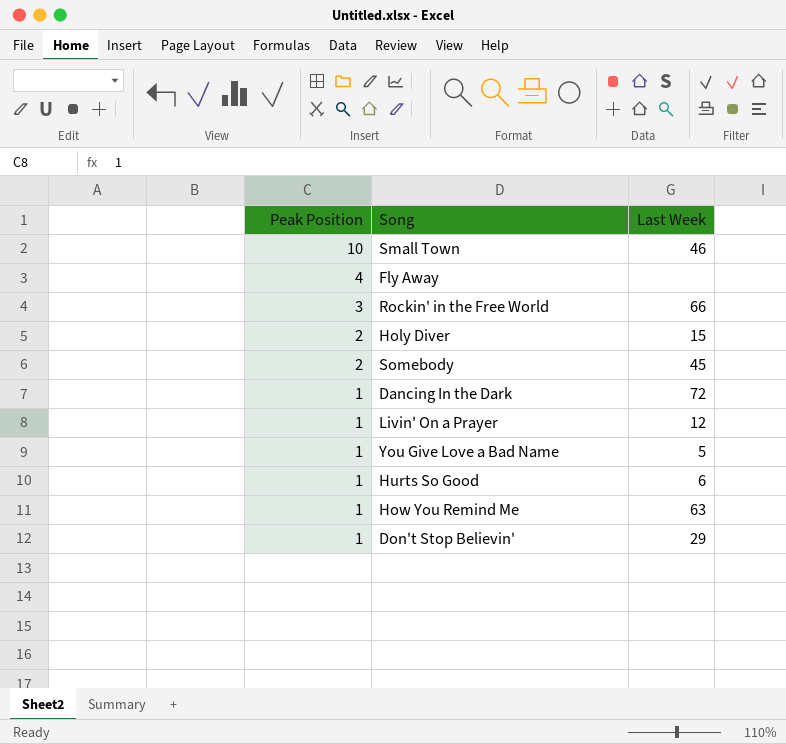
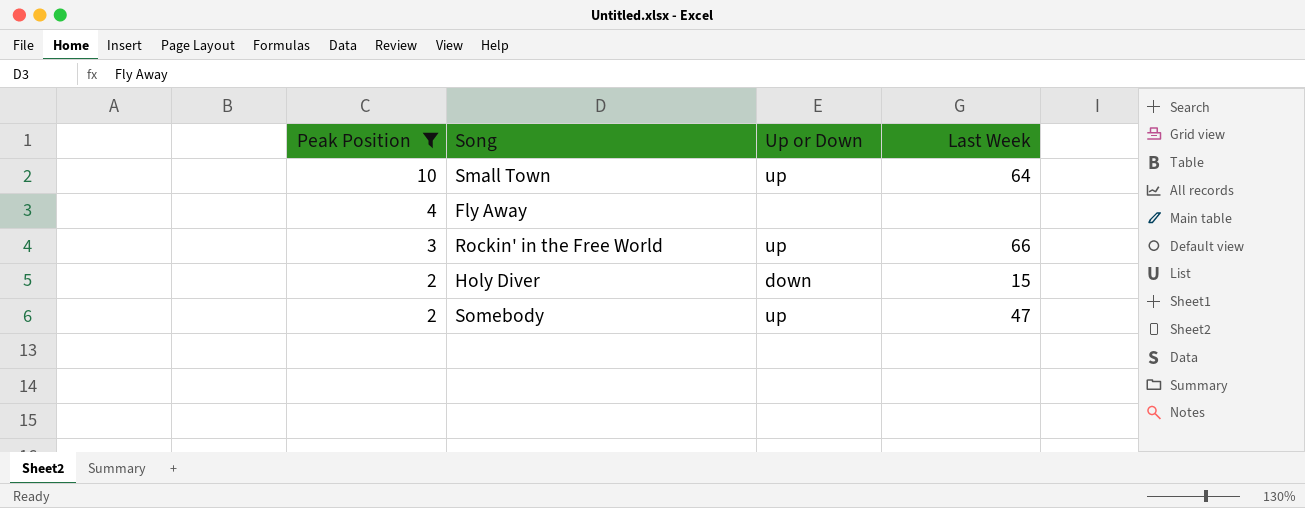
filter: none -> Peak Position != 1
column Up or Down | position: none -> 3
Small Town | Last Week: 46 -> 64
Somebody | Last Week: 45 -> 47

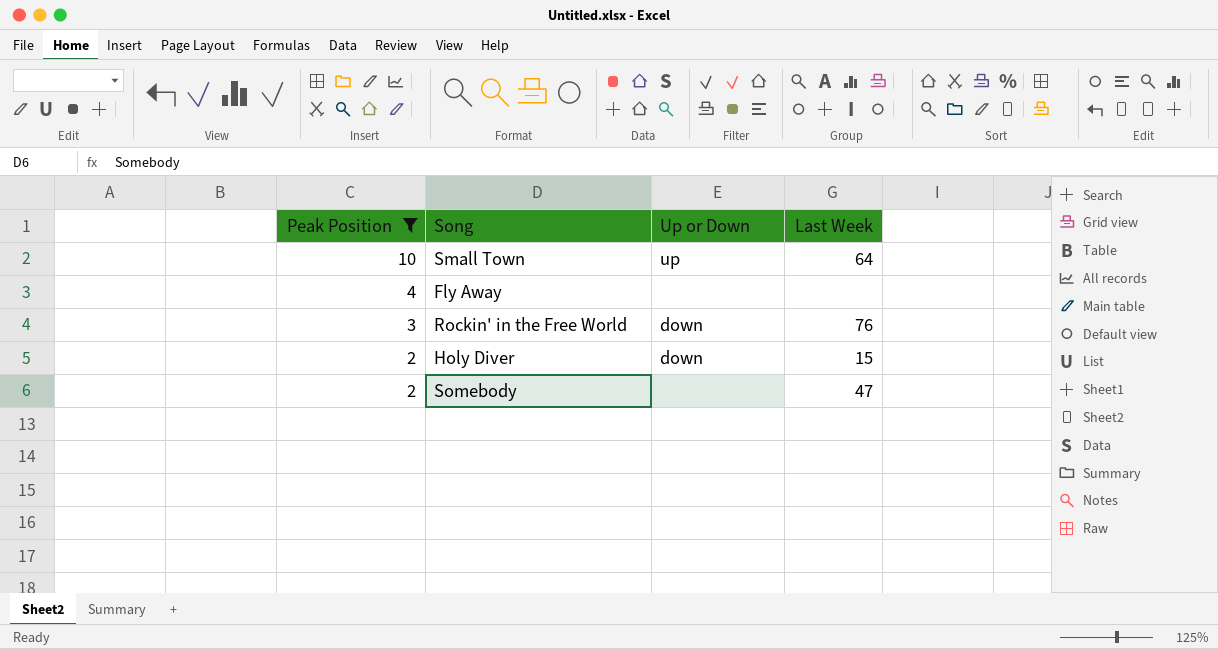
Rockin' in the Free World | Up or Down: up -> down
Rockin' in the Free World | Last Week: 66 -> 76
Somebody | Up or Down: up -> none

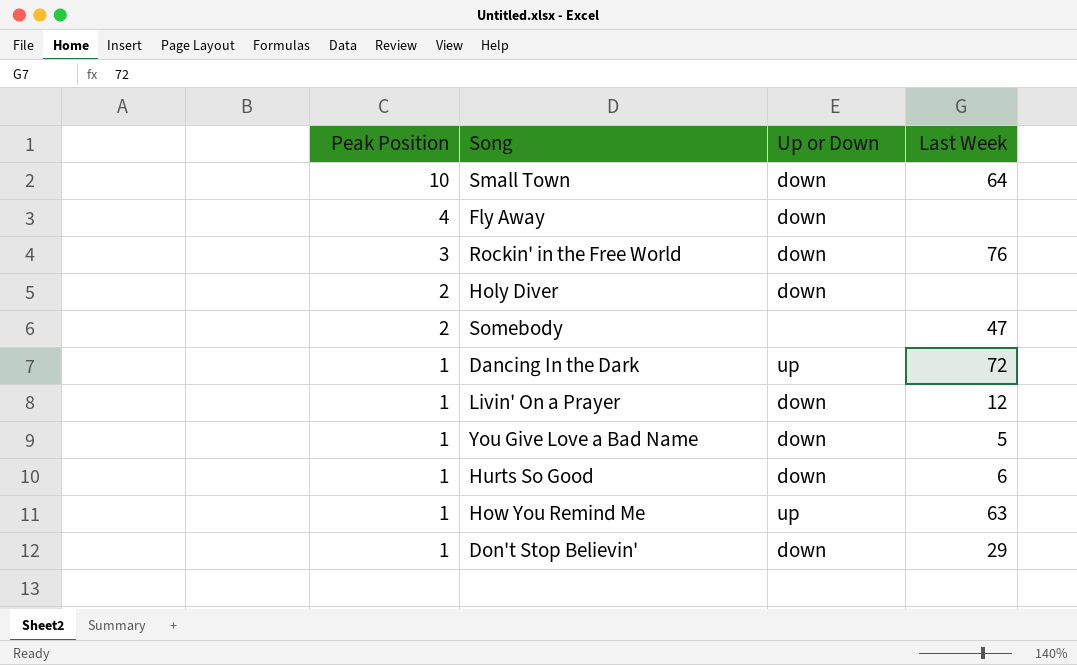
filter: Peak Position != 1 -> none
Small Town | Up or Down: up -> down
Fly Away | Up or Down: none -> down
Holy Diver | Last Week: 15 -> none

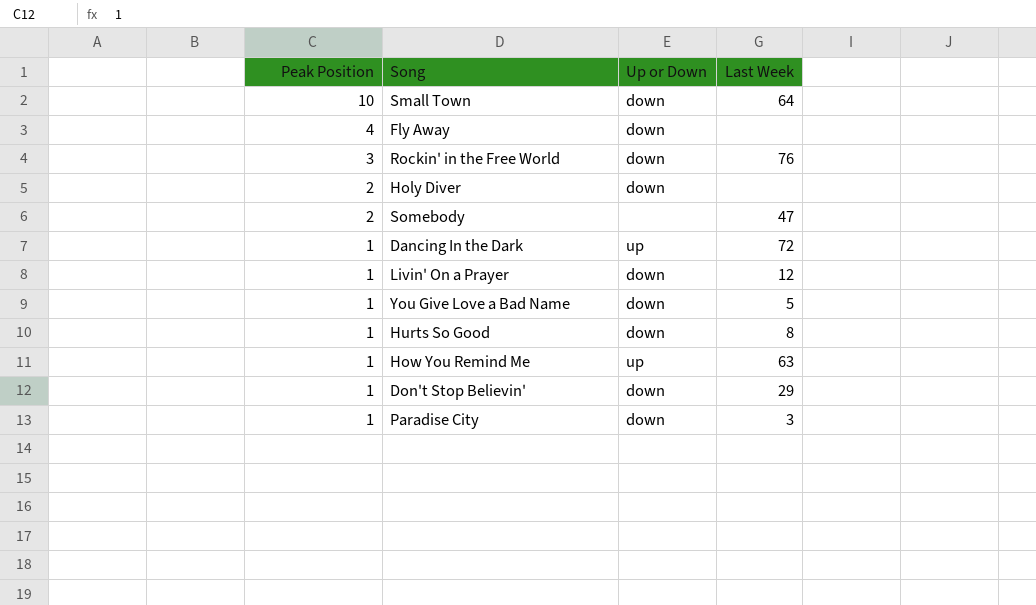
Hurts So Good | Last Week: 6 -> 8
row Paradise City: none -> 1 | down | 3

